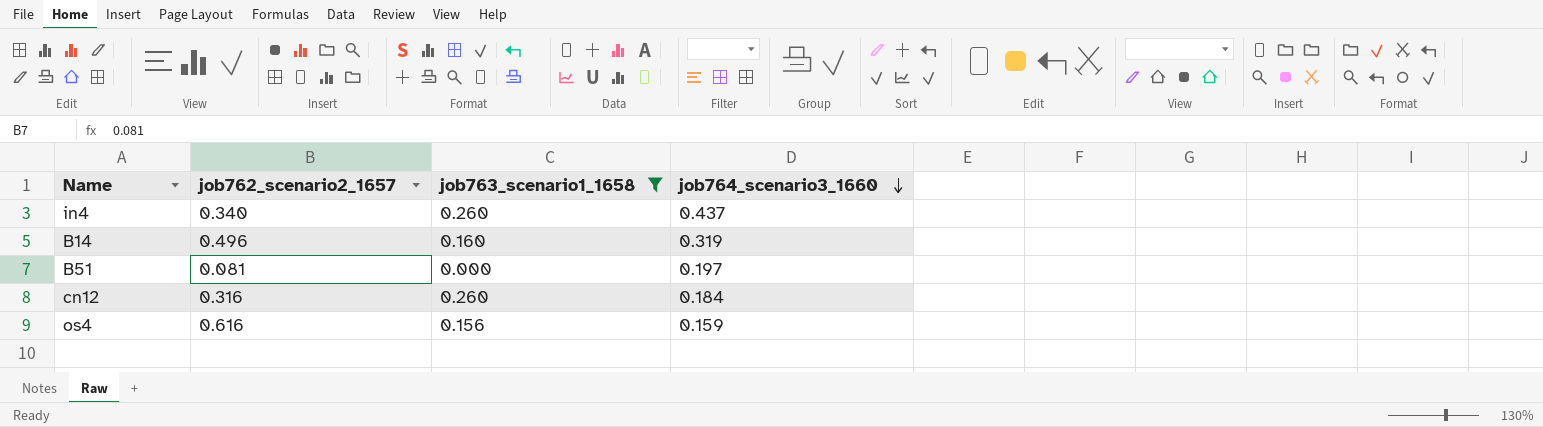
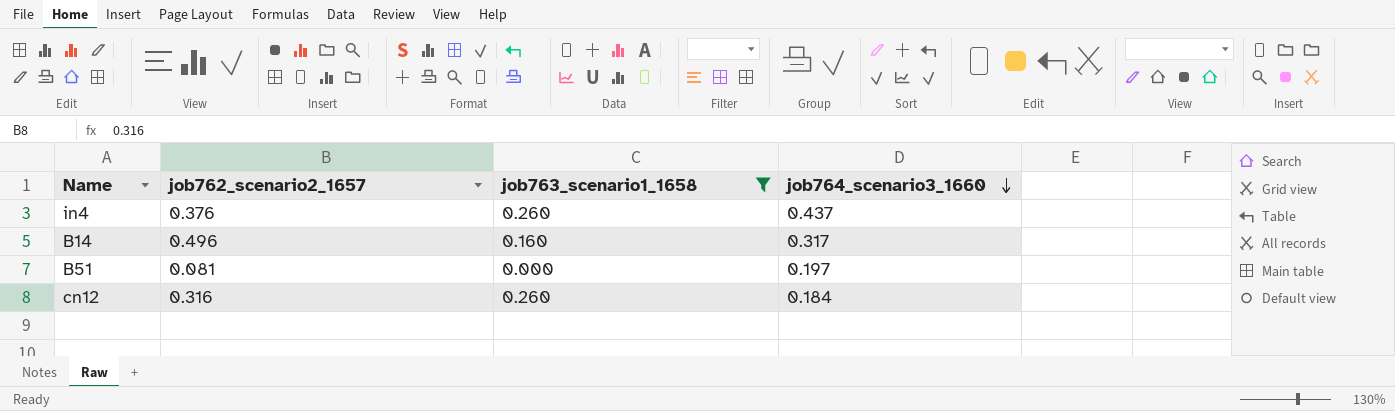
row os4: 0.616 | 0.156 | 0.159 -> none
in4 | job762_scenario2_1657: 0.340 -> 0.376
B14 | job764_scenario3_1660: 0.319 -> 0.317

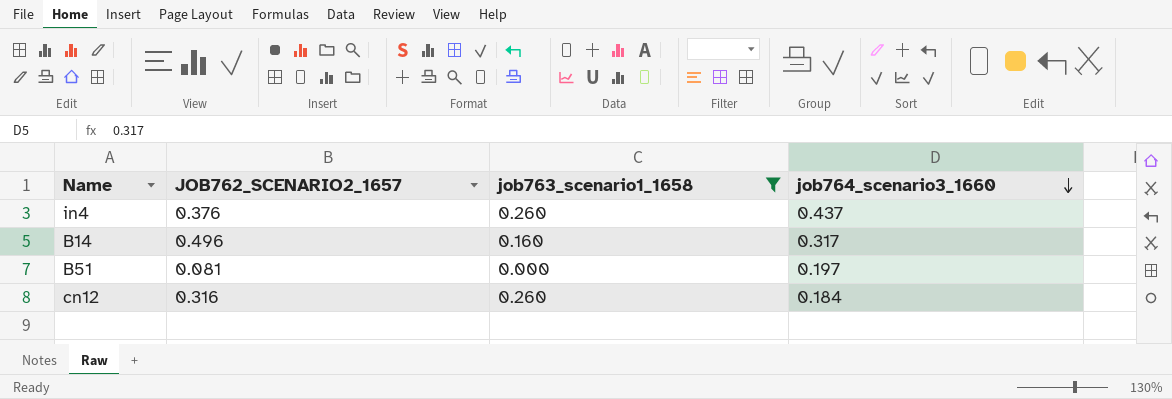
column name: job762_scenario2_1657 -> JOB762_SCENARIO2_1657

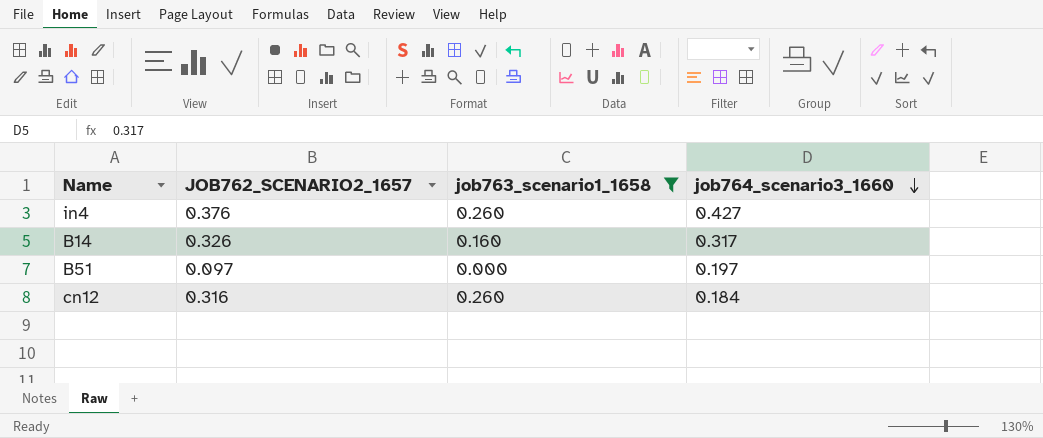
in4 | job764_scenario3_1660: 0.437 -> 0.427
B14 | JOB762_SCENARIO2_1657: 0.496 -> 0.326
B51 | JOB762_SCENARIO2_1657: 0.081 -> 0.097

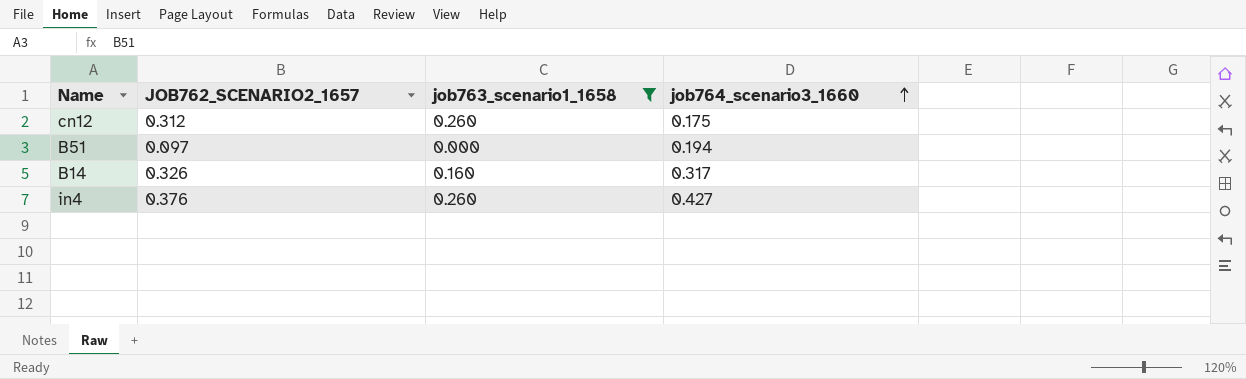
row order: job764_scenario3_1660 descending -> job764_scenario3_1660 ascending
cn12 | JOB762_SCENARIO2_1657: 0.316 -> 0.312
cn12 | job764_scenario3_1660: 0.184 -> 0.175
B51 | job764_scenario3_1660: 0.197 -> 0.194

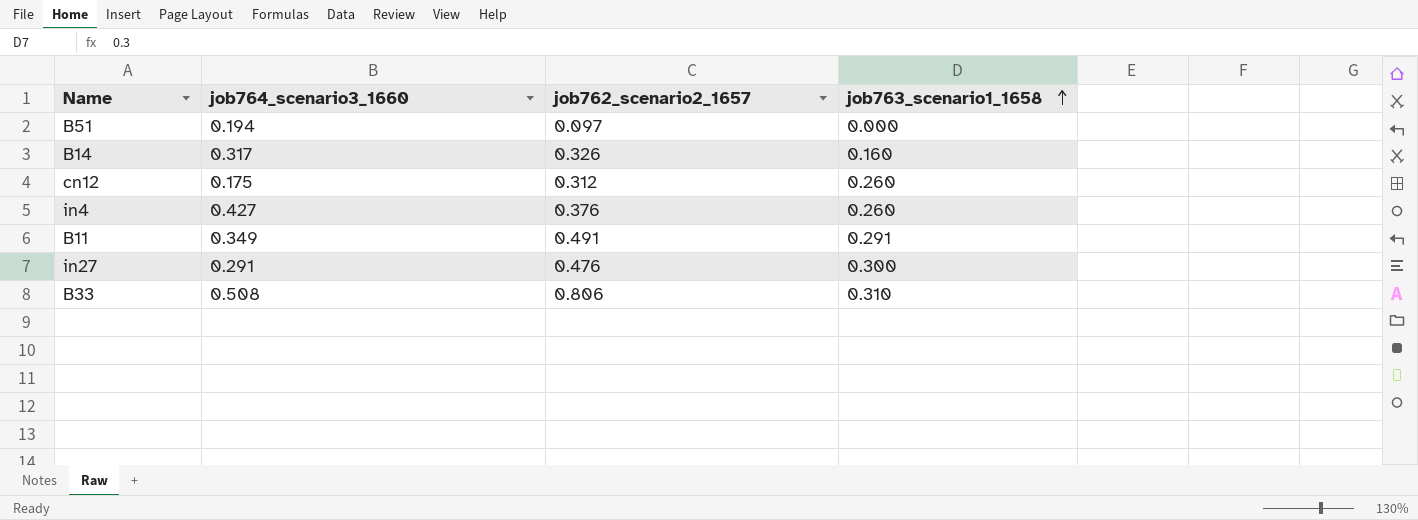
filter: job763_scenario1_1658 <= 0.260 -> none
row order: job764_scenario3_1660 ascending -> job763_scenario1_1658 ascending
column job764_scenario3_1660 | position: 4 -> 2
column name: JOB762_SCENARIO2_1657 -> job762_scenario2_1657

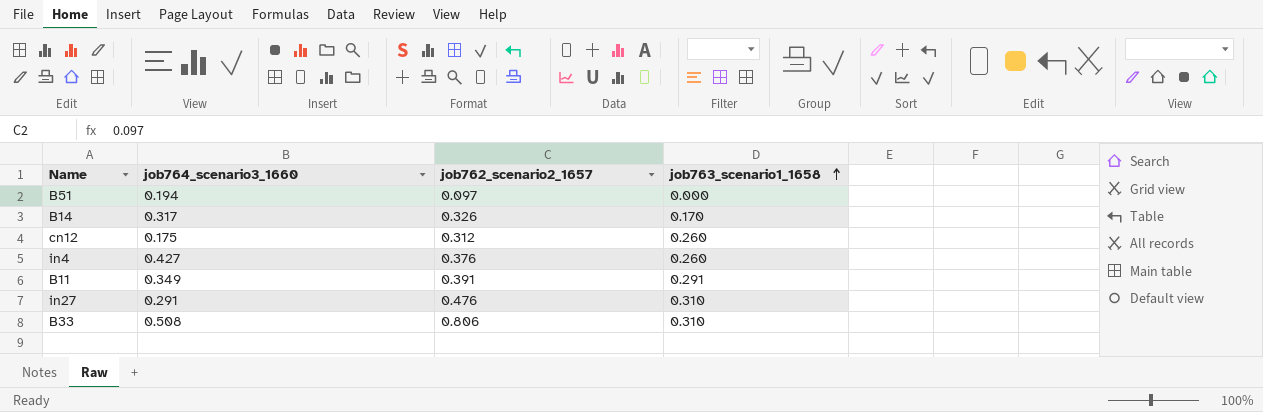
B14 | job763_scenario1_1658: 0.160 -> 0.170
B11 | job762_scenario2_1657: 0.491 -> 0.391
in27 | job763_scenario1_1658: 0.300 -> 0.310

